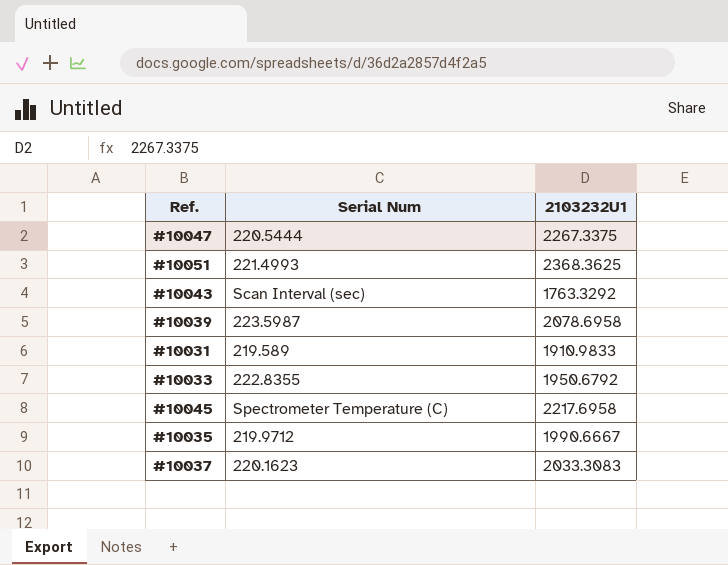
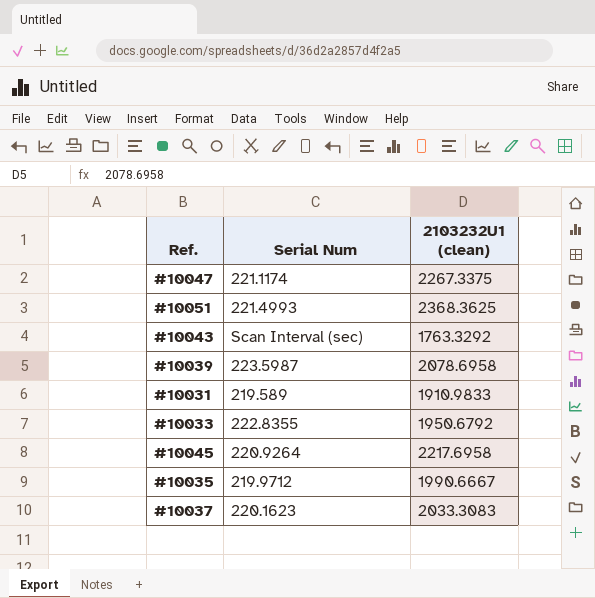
column name: 2103232U1 -> 2103232U1 (clean)
#10047 | Serial Num: 220.5444 -> 221.1174
#10045 | Serial Num: Spectrometer Temperature (C) -> 220.9264

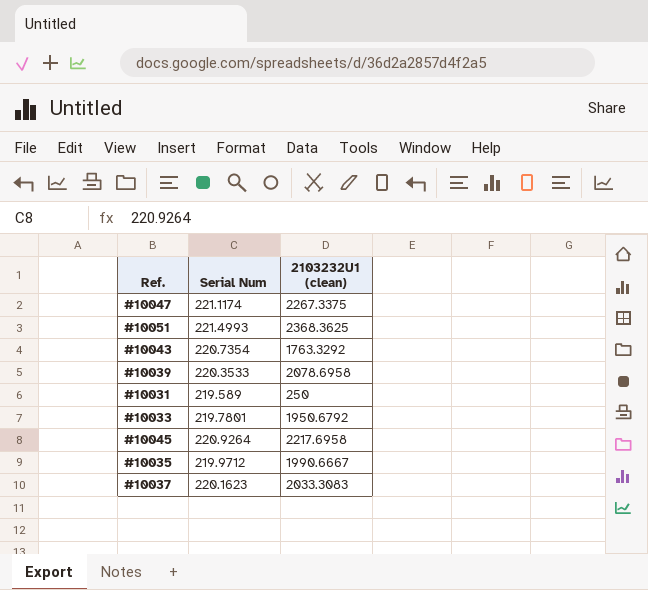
#10043 | Serial Num: Scan Interval (sec) -> 220.7354
#10039 | Serial Num: 223.5987 -> 220.3533
#10031 | 2103232U1 (clean): 1910.9833 -> 250
#10033 | Serial Num: 222.8355 -> 219.7801

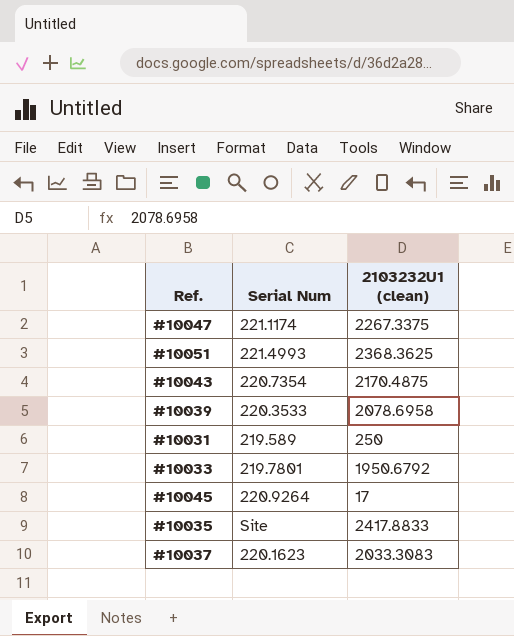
#10043 | 2103232U1 (clean): 1763.3292 -> 2170.4875
#10045 | 2103232U1 (clean): 2217.6958 -> 17
#10035 | Serial Num: 219.9712 -> Site
#10035 | 2103232U1 (clean): 1990.6667 -> 2417.8833

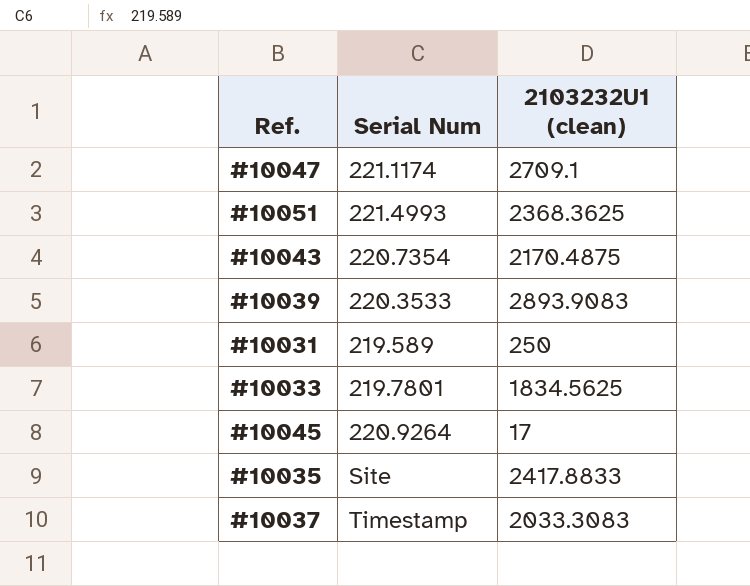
#10047 | 2103232U1 (clean): 2267.3375 -> 2709.1
#10039 | 2103232U1 (clean): 2078.6958 -> 2893.9083
#10033 | 2103232U1 (clean): 1950.6792 -> 1834.5625
#10037 | Serial Num: 220.1623 -> Timestamp

